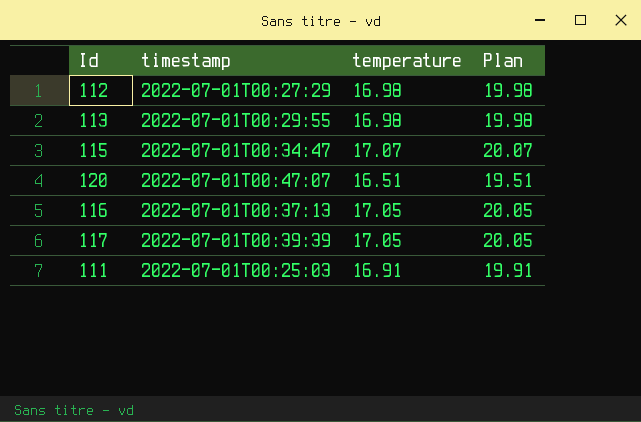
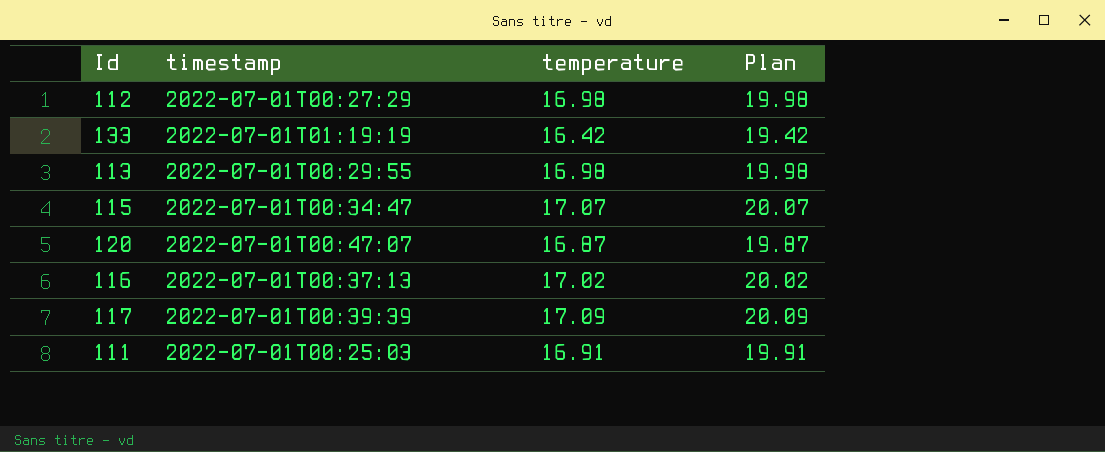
row 133: none -> 2022-07-01T01:19:19 | 16.42 | 19.42
120 | temperature: 16.51 -> 16.87
120 | Plan: 19.51 -> 19.87
116 | temperature: 17.05 -> 17.02
116 | Plan: 20.05 -> 20.02
117 | temperature: 17.05 -> 17.09
117 | Plan: 20.05 -> 20.09

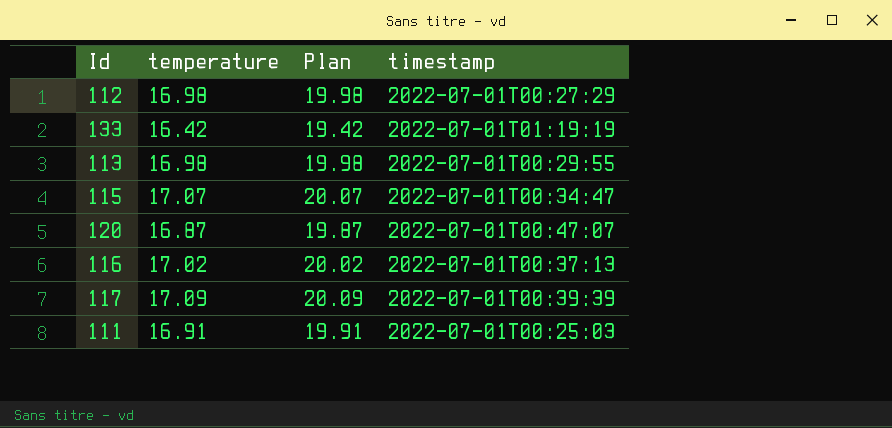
column timestamp | position: 2 -> 4

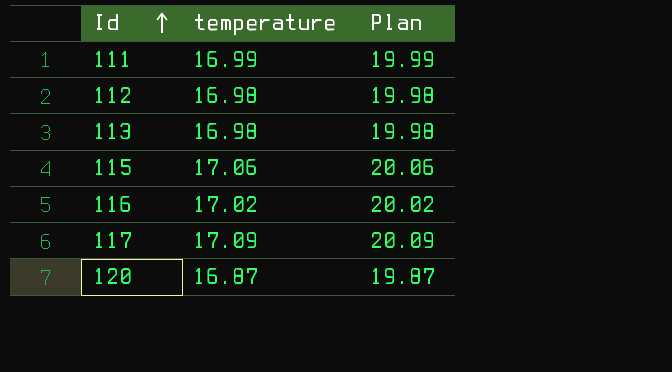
row order: none -> Id ascending
column timestamp | position: 4 -> none
row 133: 16.42 | 19.42 | 2022-07-01T01:19:19 -> none
111 | temperature: 16.91 -> 16.99
111 | Plan: 19.91 -> 19.99
115 | temperature: 17.07 -> 17.06
115 | Plan: 20.07 -> 20.06

